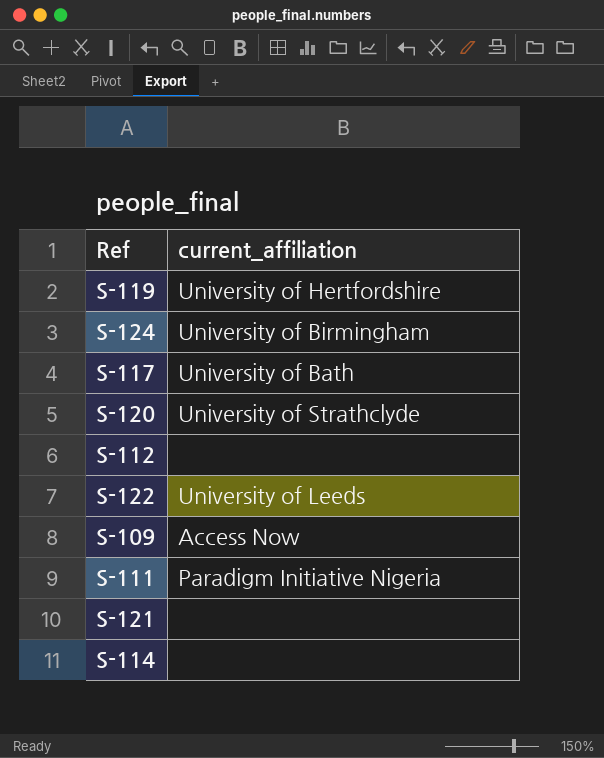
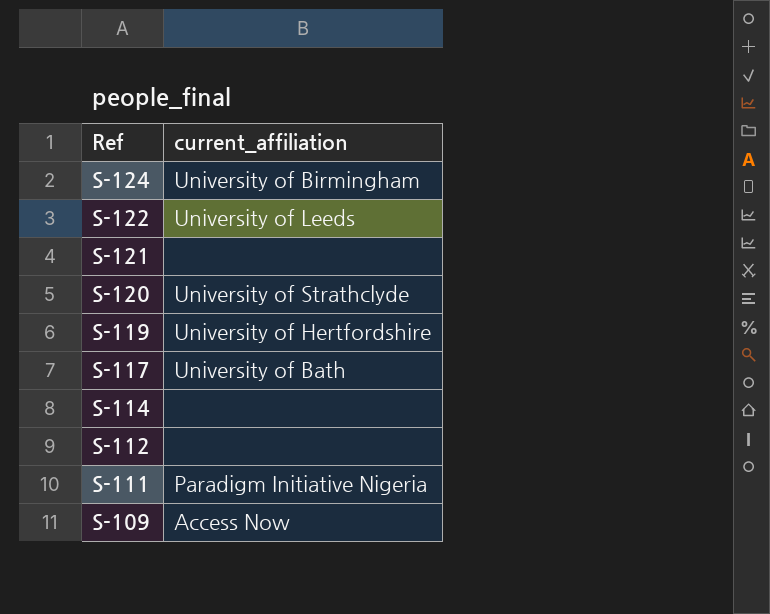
row order: none -> Ref descending

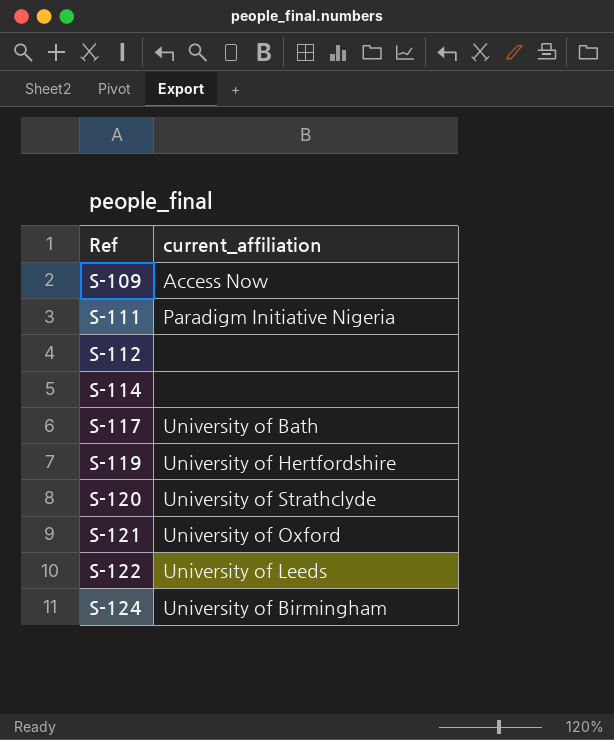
row order: Ref descending -> Ref ascending
S-121 | current_affiliation: none -> University of Oxford

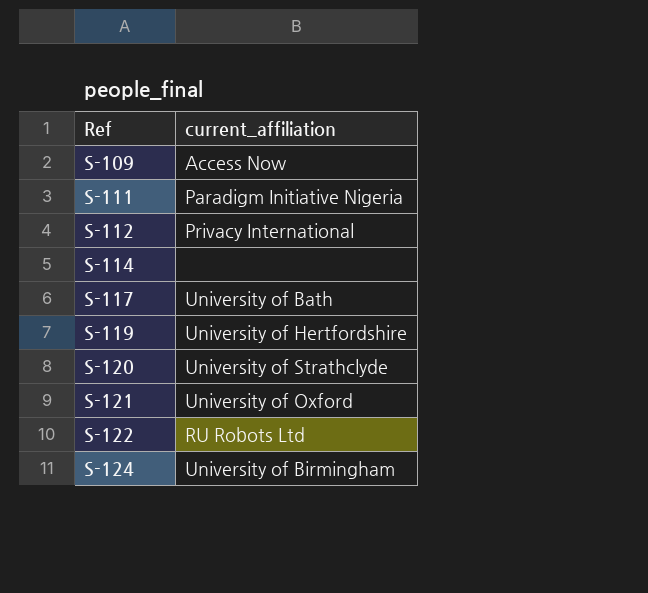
S-112 | current_affiliation: none -> Privacy International
S-122 | current_affiliation: University of Leeds -> RU Robots Ltd

